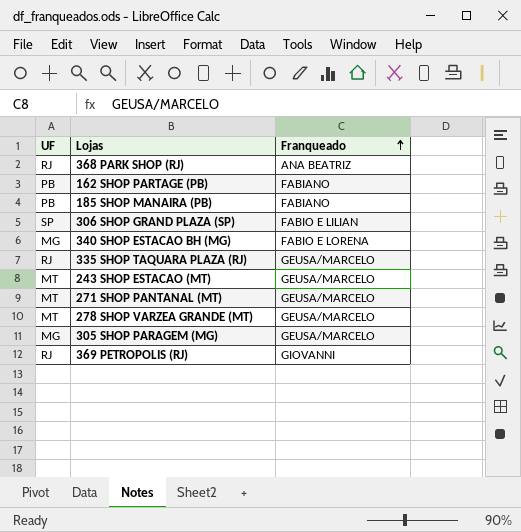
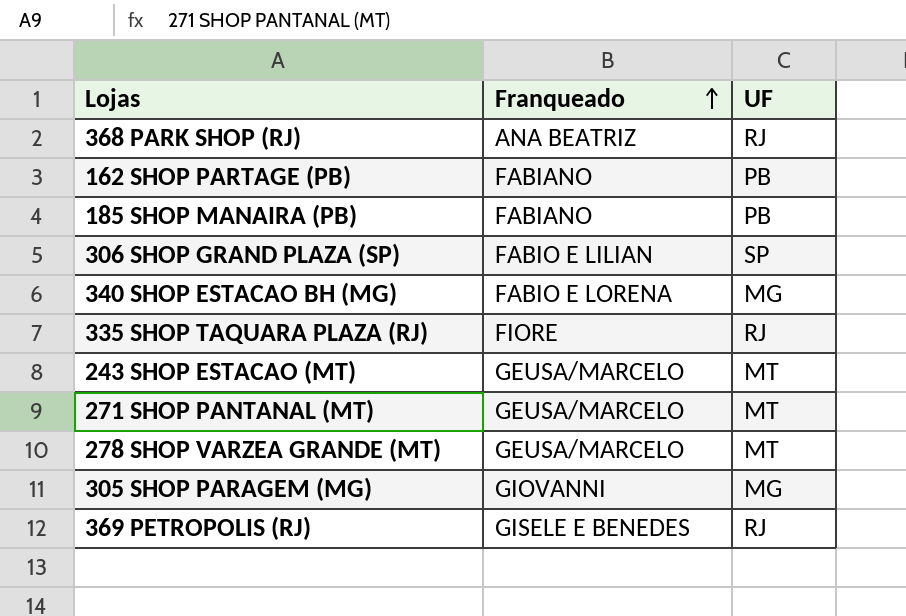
column UF | position: 1 -> 3
335 SHOP TAQUARA PLAZA (RJ) | Franqueado: GEUSA/MARCELO -> FIORE
305 SHOP PARAGEM (MG) | Franqueado: GEUSA/MARCELO -> GIOVANNI
369 PETROPOLIS (RJ) | Franqueado: GIOVANNI -> GISELE E BENEDES

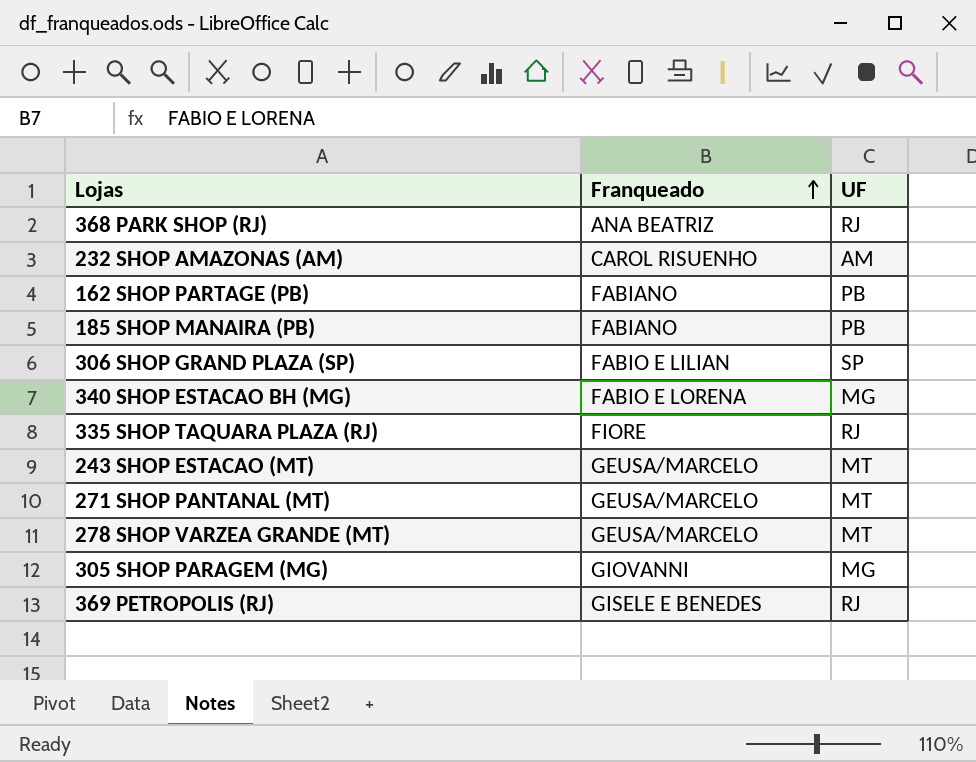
row 232 SHOP AMAZONAS (AM): none -> CAROL RISUENHO | AM

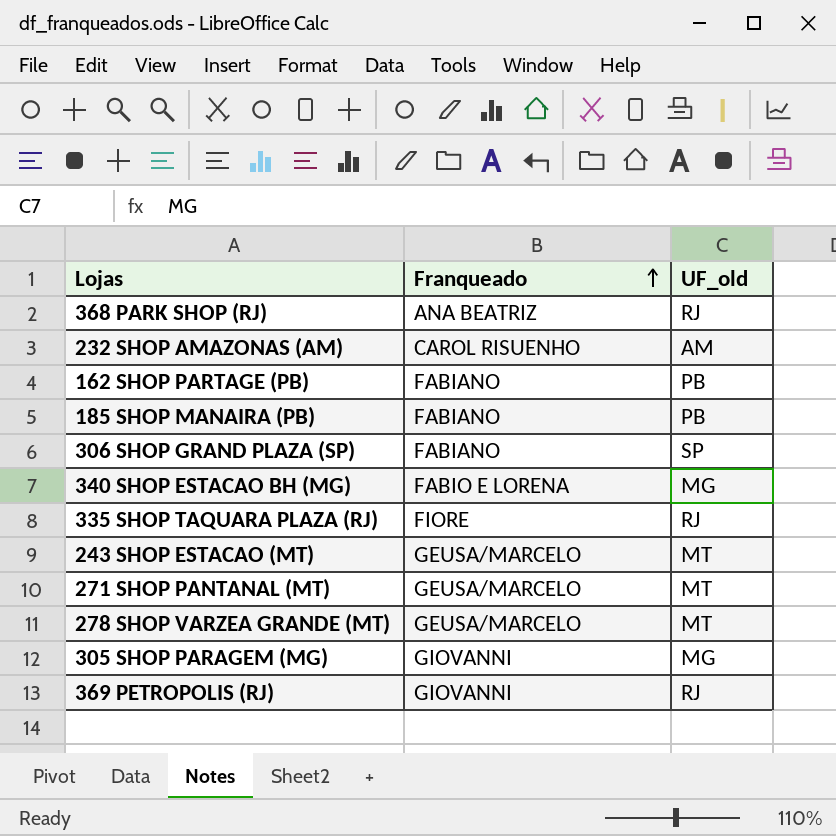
column name: UF -> UF_old
306 SHOP GRAND PLAZA (SP) | Franqueado: FABIO E LILIAN -> FABIANO
369 PETROPOLIS (RJ) | Franqueado: GISELE E BENEDES -> GIOVANNI

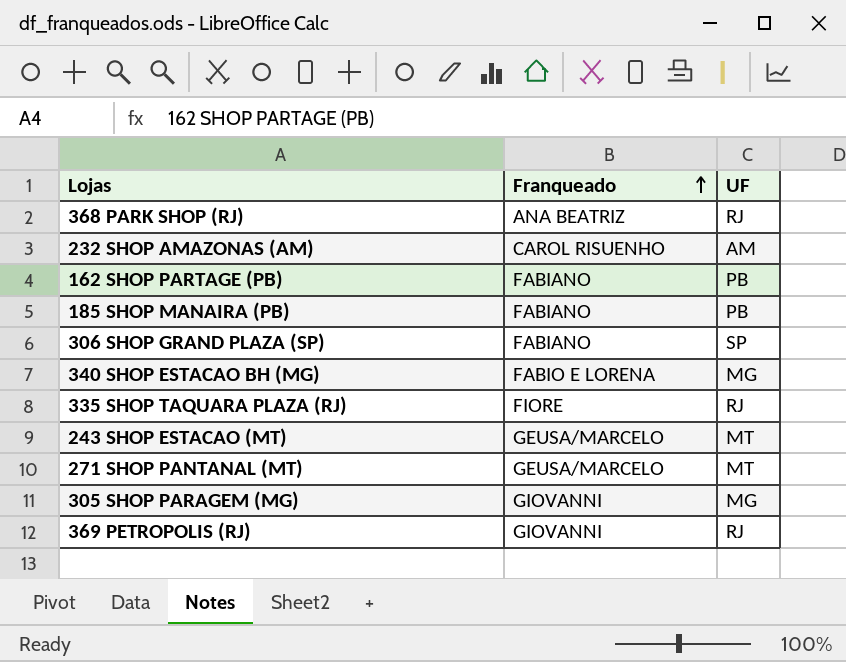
column name: UF_old -> UF
row 278 SHOP VARZEA GRANDE (MT): GEUSA/MARCELO | MT -> none

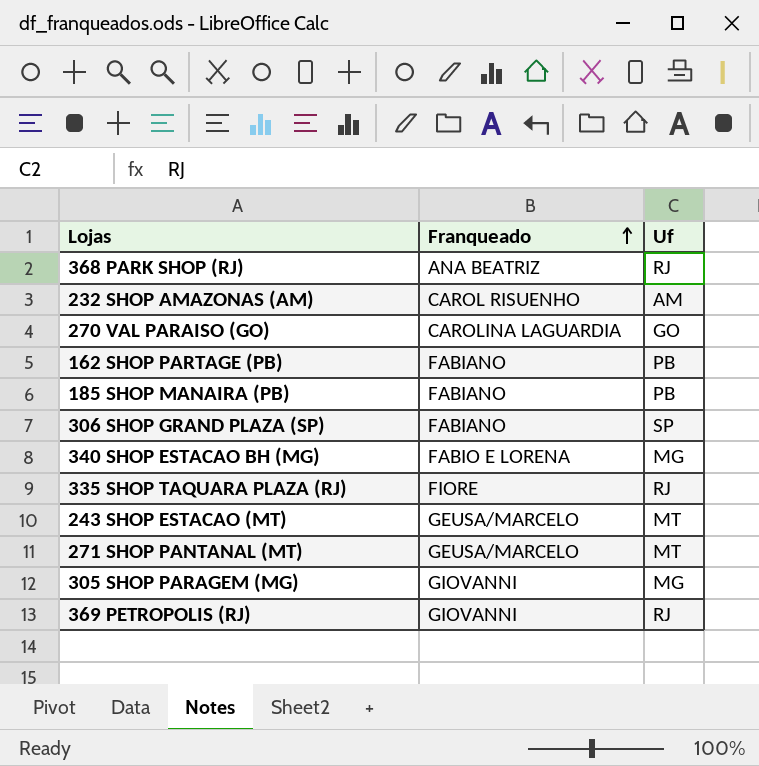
column name: UF -> Uf
row 270 VAL PARAISO (GO): none -> CAROLINA LAGUARDIA | GO

